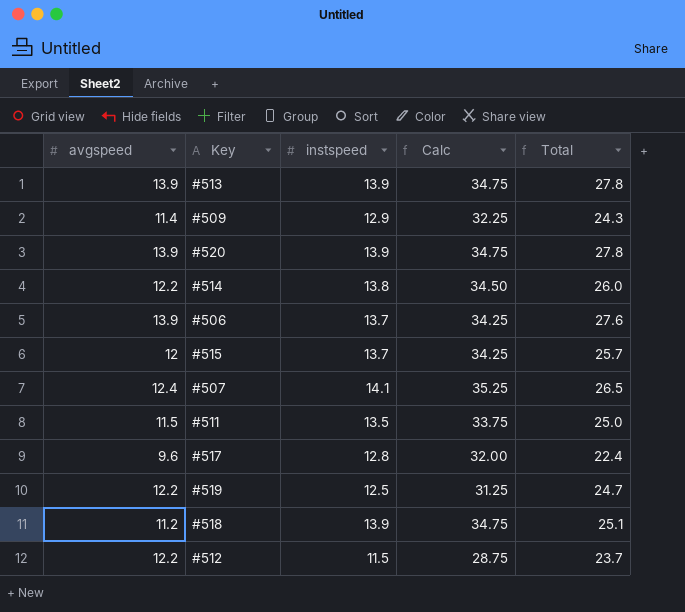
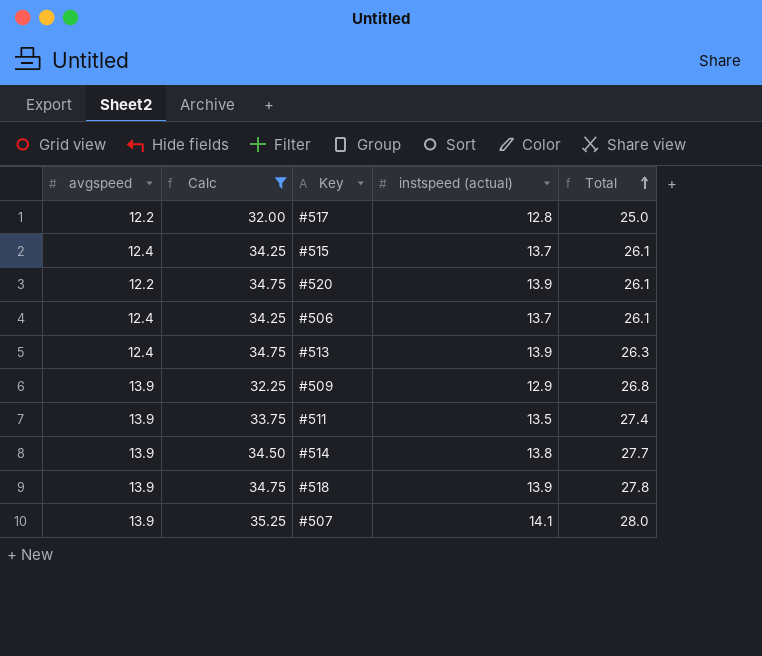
filter: none -> Calc >= 32.00
row order: none -> Total ascending
column Calc | position: 4 -> 2
column name: instspeed -> instspeed (actual)
#517 | avgspeed: 9.6 -> 12.2
#517 | Total: 22.4 -> 25.0
#515 | avgspeed: 12 -> 12.4
#515 | Total: 25.7 -> 26.1
#520 | avgspeed: 13.9 -> 12.2
#520 | Total: 27.8 -> 26.1
#506 | avgspeed: 13.9 -> 12.4
#506 | Total: 27.6 -> 26.1
#513 | avgspeed: 13.9 -> 12.4
#513 | Total: 27.8 -> 26.3
#509 | avgspeed: 11.4 -> 13.9
#509 | Total: 24.3 -> 26.8
#511 | avgspeed: 11.5 -> 13.9
#511 | Total: 25.0 -> 27.4
#514 | avgspeed: 12.2 -> 13.9
#514 | Total: 26.0 -> 27.7
#518 | avgspeed: 11.2 -> 13.9
#518 | Total: 25.1 -> 27.8
#507 | avgspeed: 12.4 -> 13.9
#507 | Total: 26.5 -> 28.0

